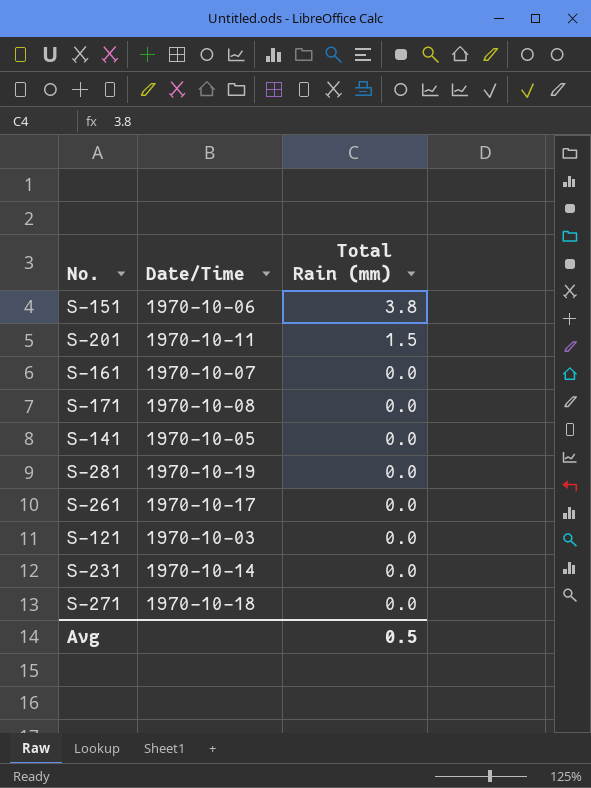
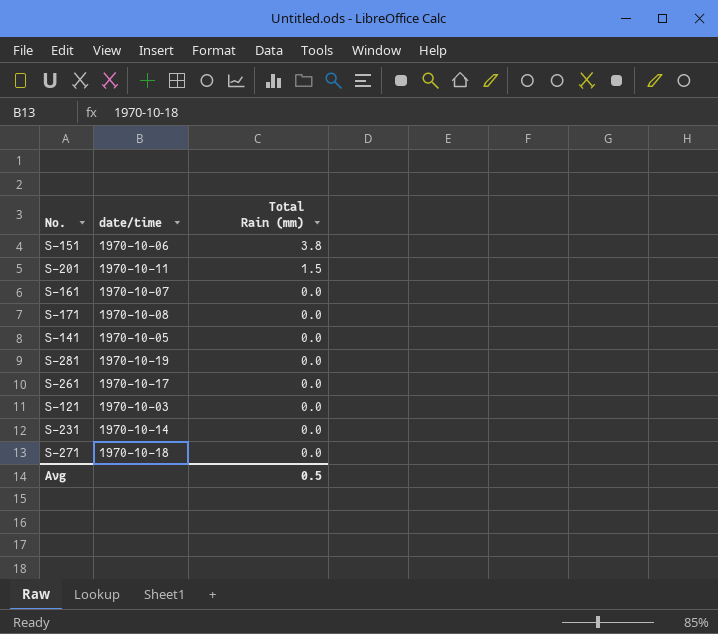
column name: Date/Time -> date/time

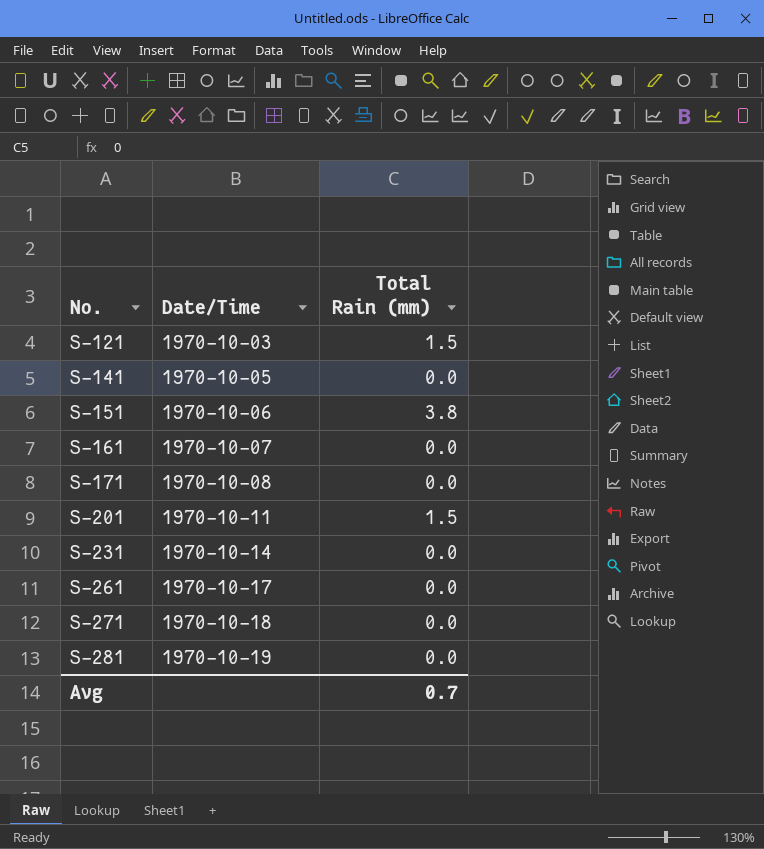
row order: Total Rain (mm) descending -> No. ascending
column name: date/time -> Date/Time
S-121 | Total Rain (mm): 0.0 -> 1.5
Avg | Total Rain (mm): 0.5 -> 0.7

